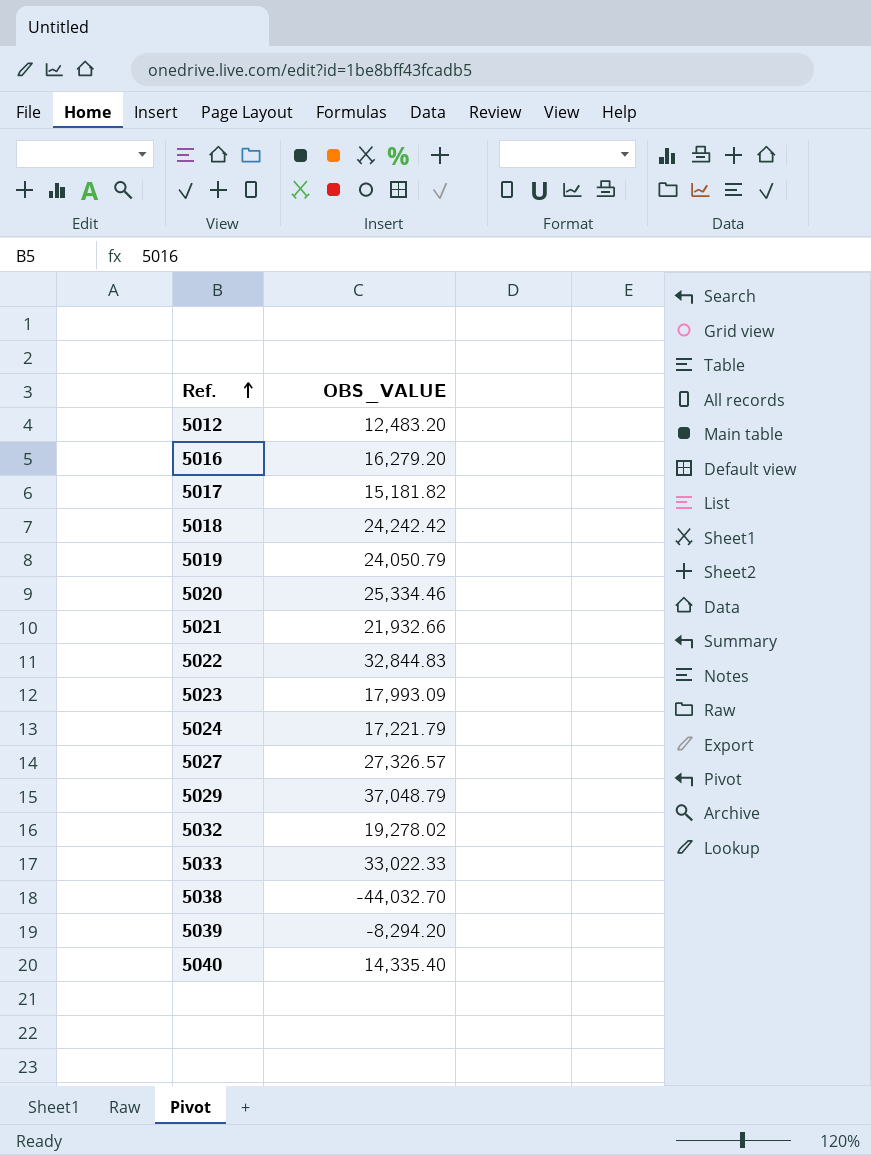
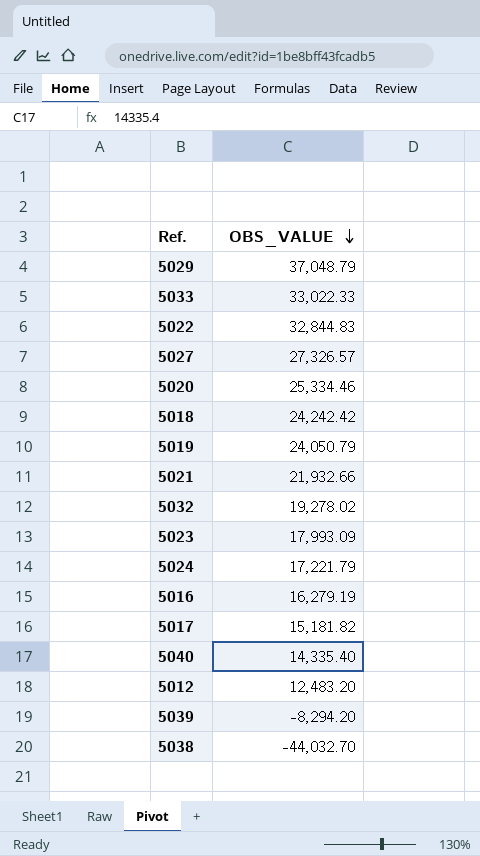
row order: Ref. ascending -> OBS_VALUE descending
5016 | OBS_VALUE: 16,279.20 -> 16,279.19

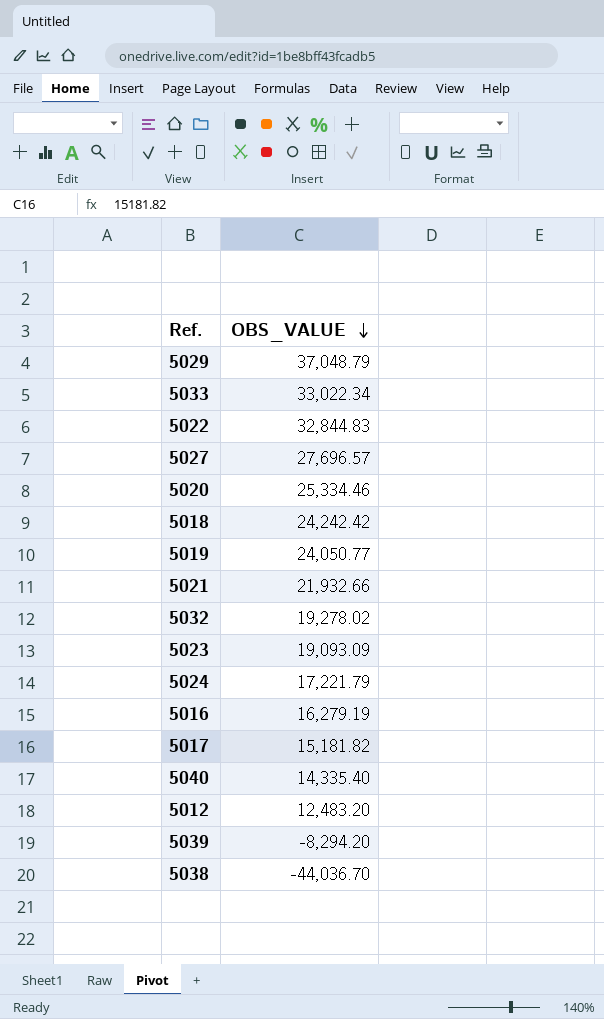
5033 | OBS_VALUE: 33,022.33 -> 33,022.34
5027 | OBS_VALUE: 27,326.57 -> 27,696.57
5019 | OBS_VALUE: 24,050.79 -> 24,050.77
5023 | OBS_VALUE: 17,993.09 -> 19,093.09
5038 | OBS_VALUE: -44,032.70 -> -44,036.70

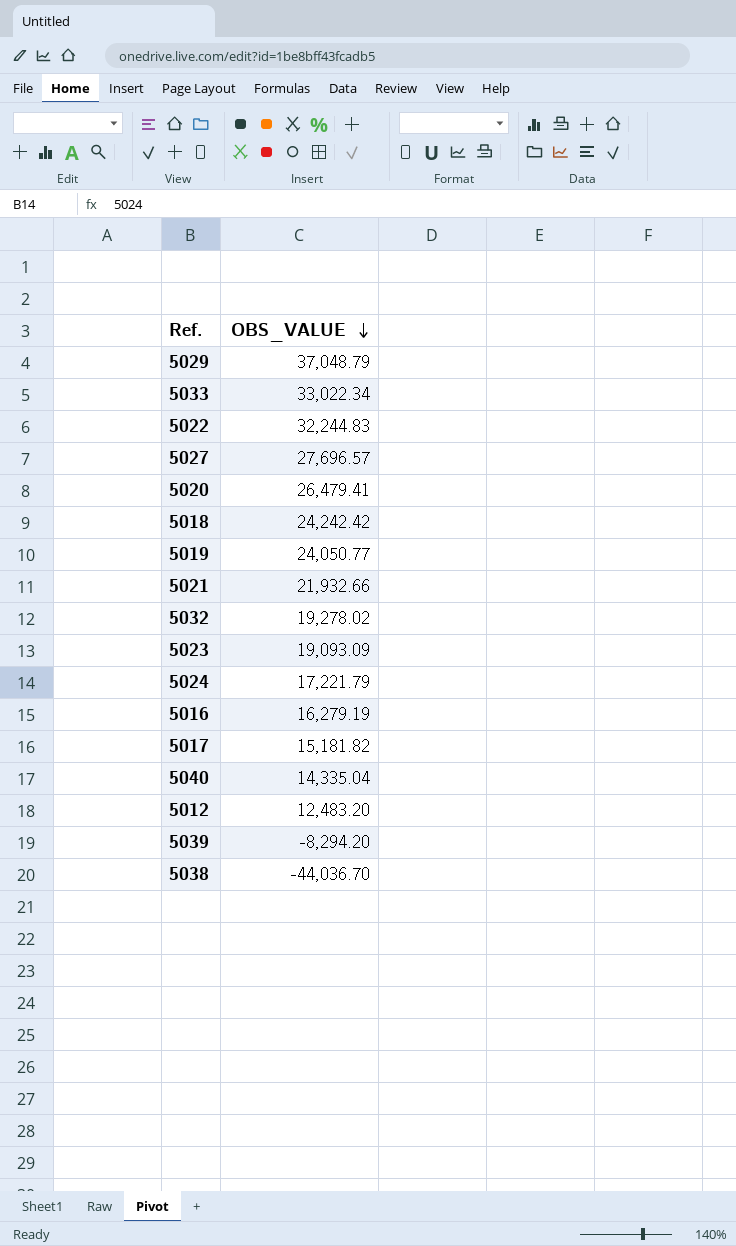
5022 | OBS_VALUE: 32,844.83 -> 32,244.83
5020 | OBS_VALUE: 25,334.46 -> 26,479.41
5040 | OBS_VALUE: 14,335.40 -> 14,335.04

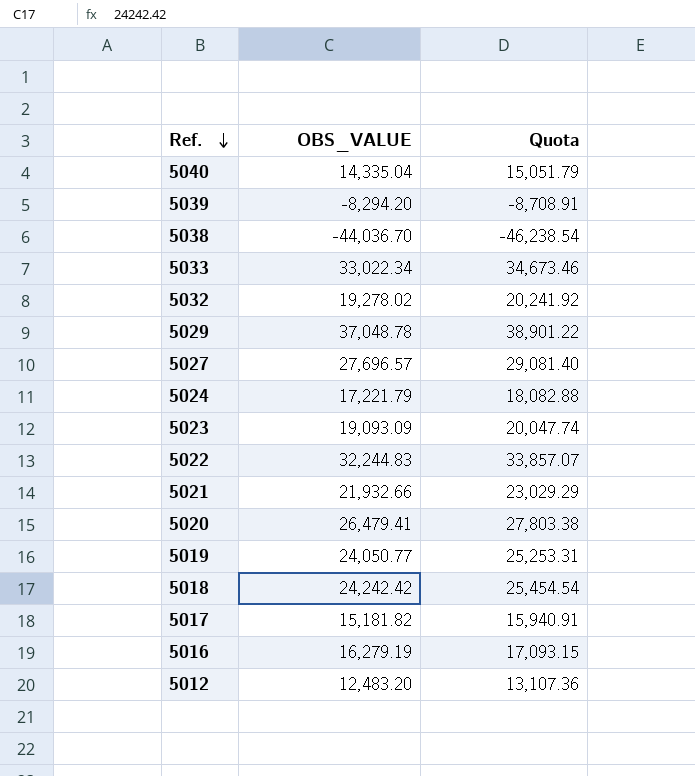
row order: OBS_VALUE descending -> Ref. descending
column Quota | formula: none -> [OBS_VALUE] * 1.05
5029 | OBS_VALUE: 37,048.79 -> 37,048.78

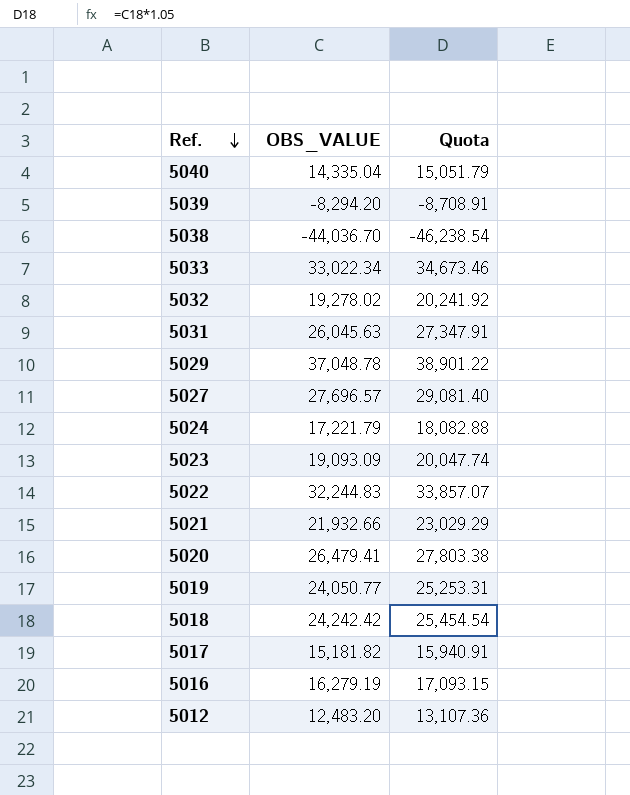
row 5031: none -> 26,045.63 | 27,347.91

